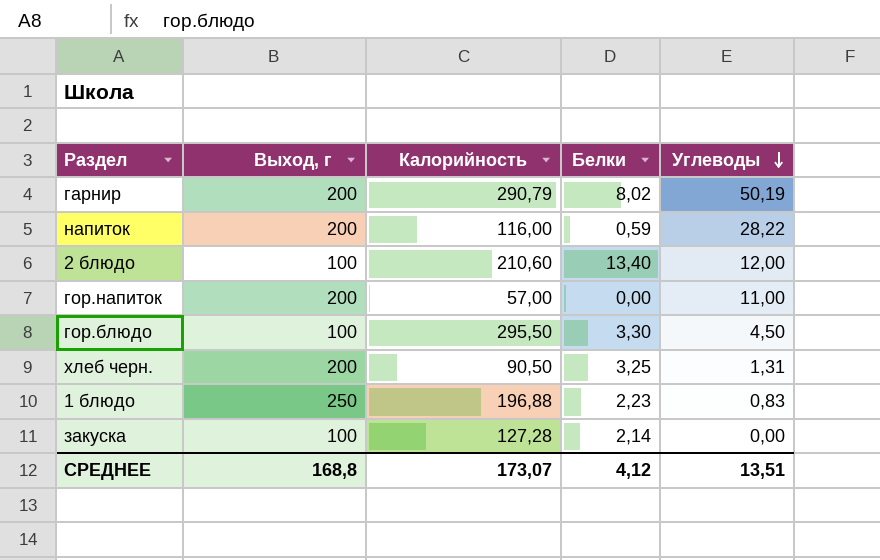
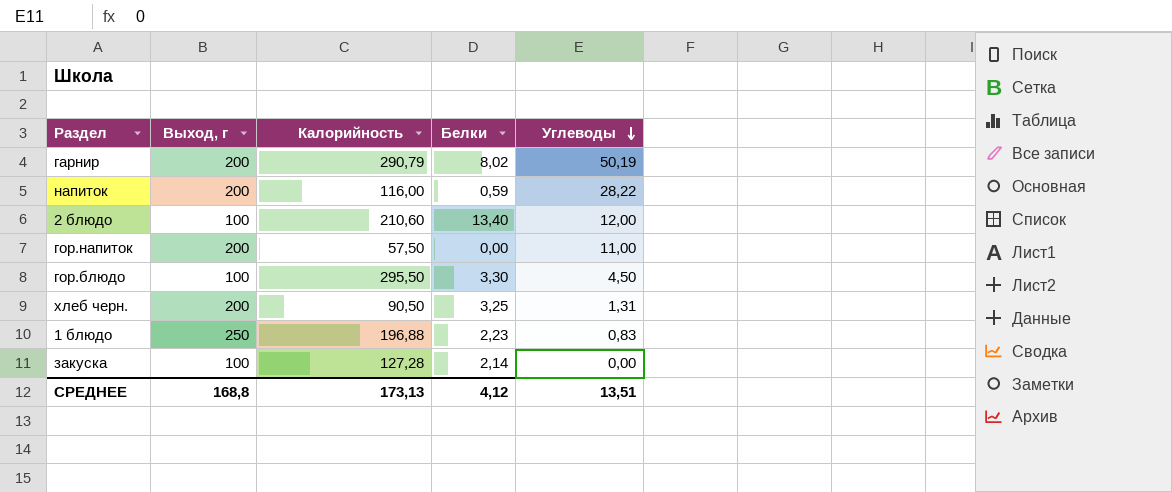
гор.напиток | Калорийность: 57,00 -> 57,50
СРЕДНЕЕ | Калорийность: 173,07 -> 173,13

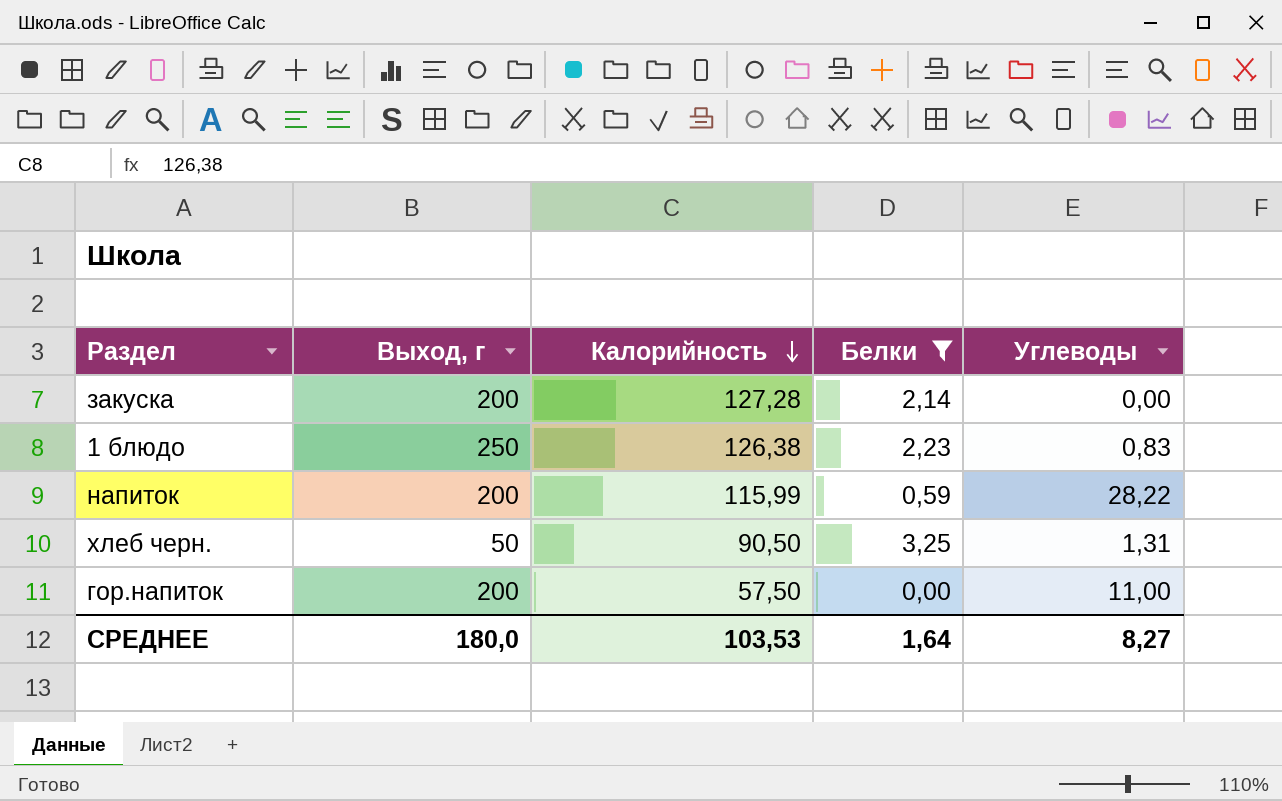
filter: none -> Белки <= 3,25
row order: Углеводы descending -> Калорийность descending
закуска | Выход, г: 100 -> 200
1 блюдо | Калорийность: 196,88 -> 126,38
напиток | Калорийность: 116,00 -> 115,99
хлеб черн. | Выход, г: 200 -> 50
СРЕДНЕЕ | Выход, г: 168,8 -> 180,0
СРЕДНЕЕ | Калорийность: 173,13 -> 103,53
СРЕДНЕЕ | Белки: 4,12 -> 1,64
СРЕДНЕЕ | Углеводы: 13,51 -> 8,27

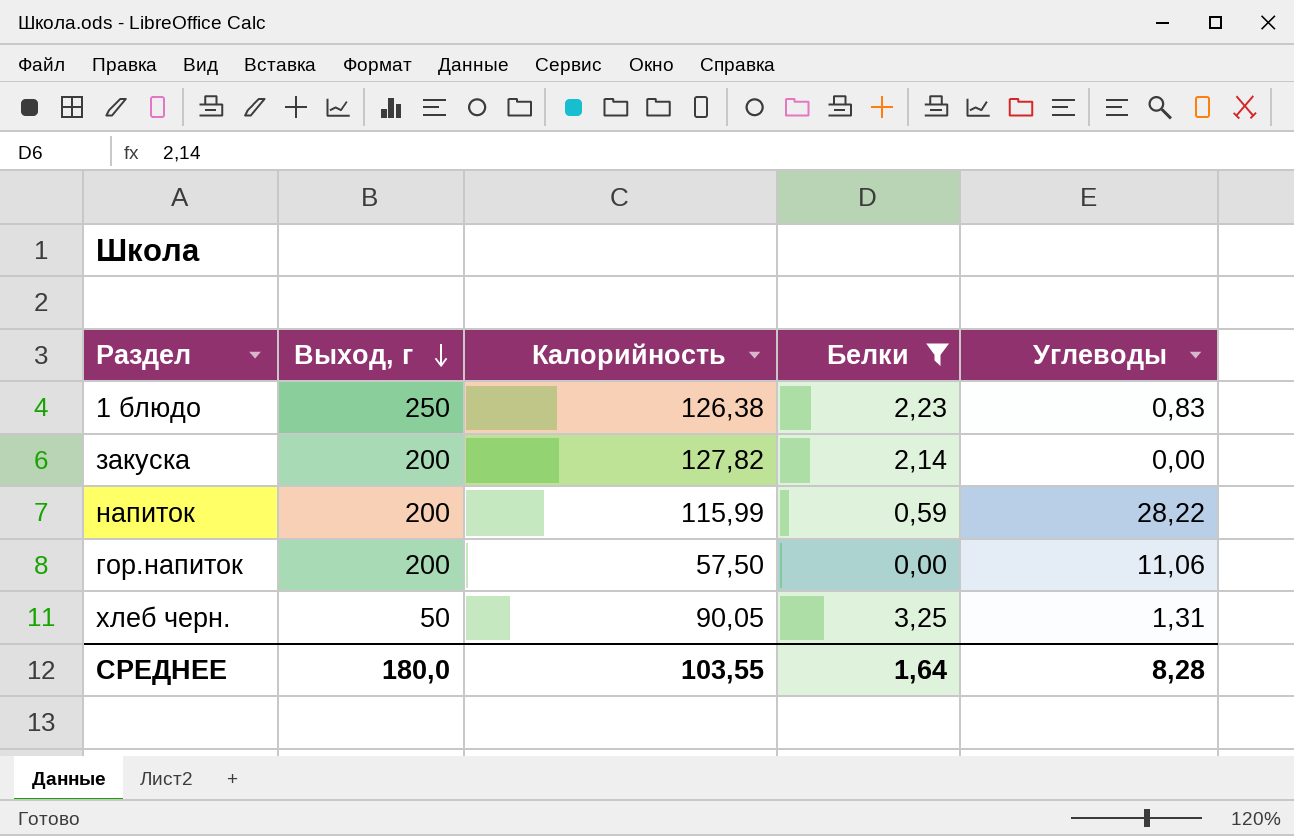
row order: Калорийность descending -> Выход, г descending
закуска | Калорийность: 127,28 -> 127,82
гор.напиток | Углеводы: 11,00 -> 11,06
хлеб черн. | Калорийность: 90,50 -> 90,05
СРЕДНЕЕ | Калорийность: 103,53 -> 103,55
СРЕДНЕЕ | Углеводы: 8,27 -> 8,28

